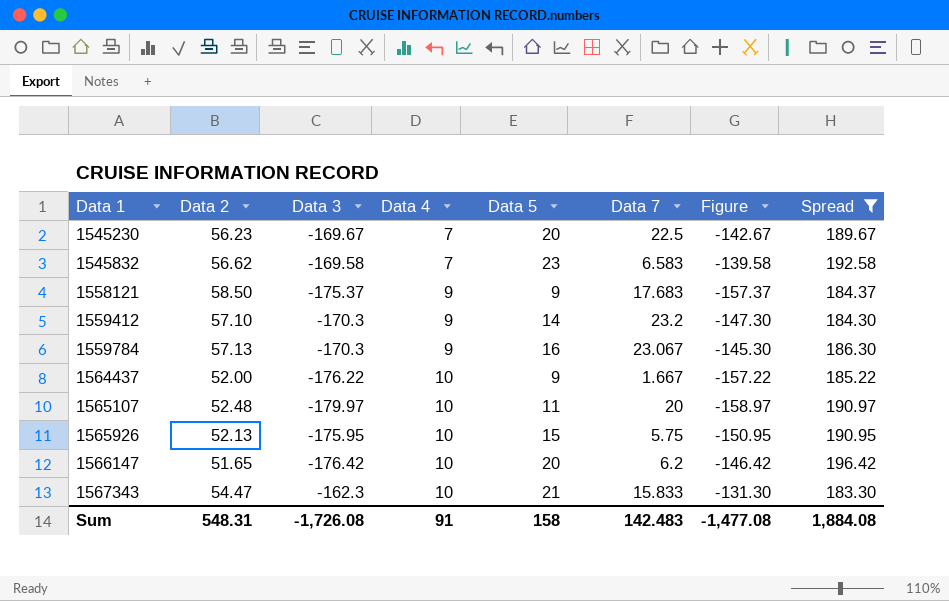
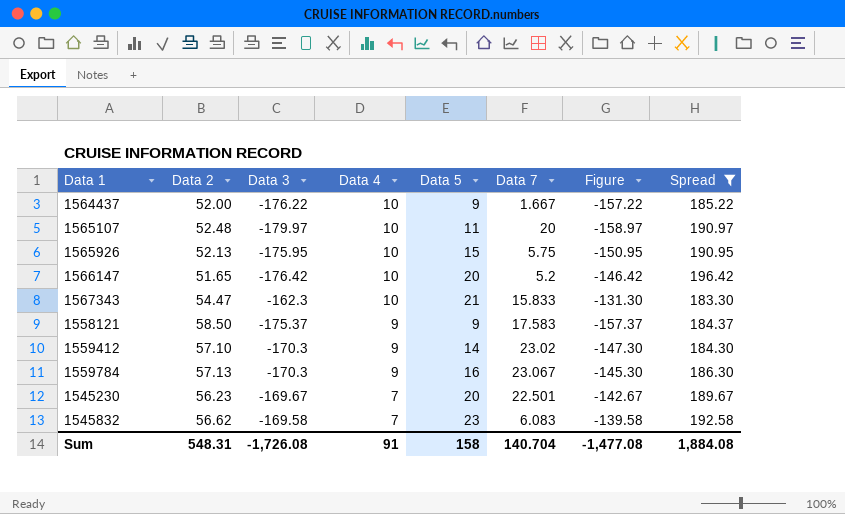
row order: Data 1 ascending -> Data 4 descending
1566147 | Data 7: 6.2 -> 5.2
1558121 | Data 7: 17.683 -> 17.583
1559412 | Data 7: 23.2 -> 23.02
1545230 | Data 7: 22.5 -> 22.501
1545832 | Data 7: 6.583 -> 6.083
Sum | Data 7: 142.483 -> 140.704

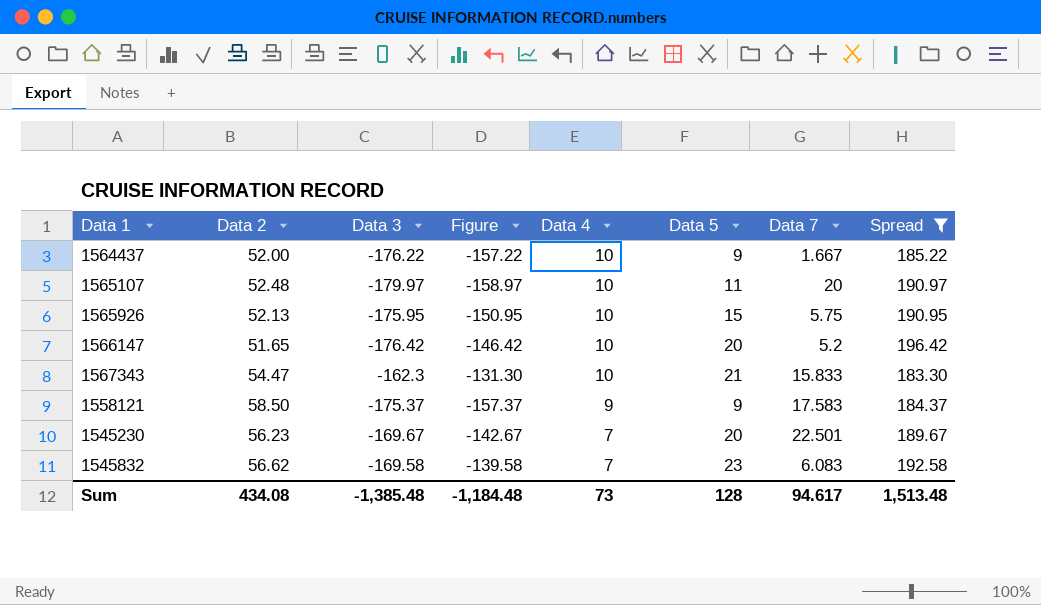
column Figure | position: 7 -> 4
row 1559412: 57.10 | -170.3 | 9 | 14 | 23.02 | -147.30 | 184.30 -> none
row 1559784: 57.13 | -170.3 | 9 | 16 | 23.067 | -145.30 | 186.30 -> none
Sum | Data 2: 548.31 -> 434.08
Sum | Data 3: -1,726.08 -> -1,385.48
Sum | Figure: -1,477.08 -> -1,184.48
Sum | Data 4: 91 -> 73
Sum | Data 5: 158 -> 128
Sum | Data 7: 140.704 -> 94.617
Sum | Spread: 1,884.08 -> 1,513.48

